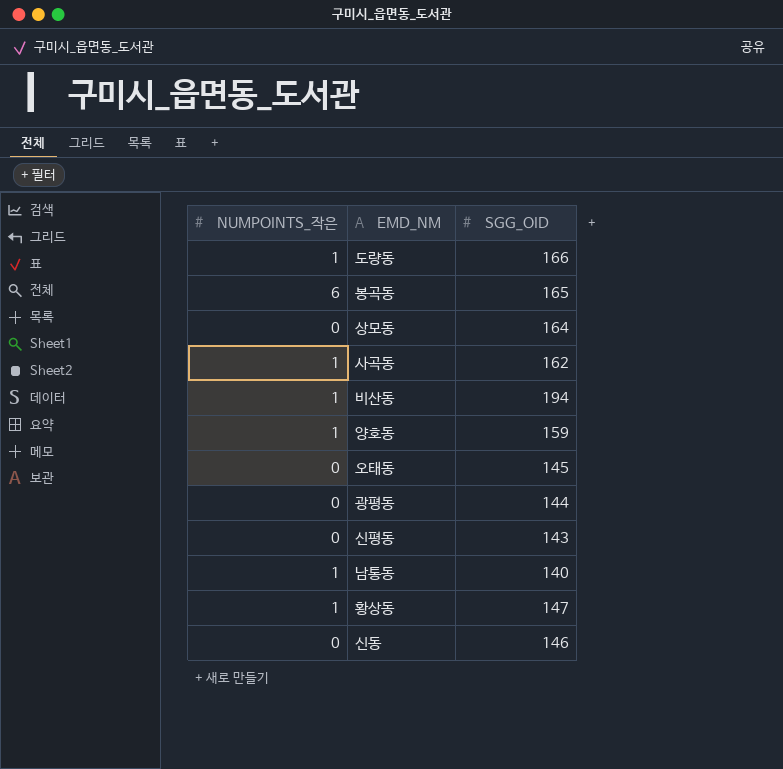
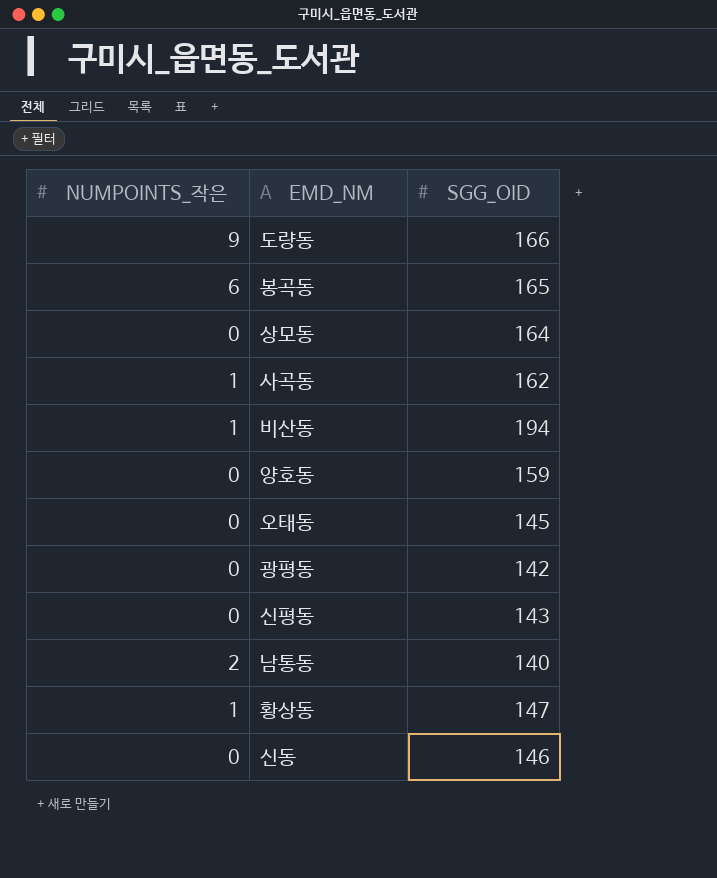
도량동 | NUMPOINTS_작은: 1 -> 9
양호동 | NUMPOINTS_작은: 1 -> 0
광평동 | SGG_OID: 144 -> 142
남통동 | NUMPOINTS_작은: 1 -> 2

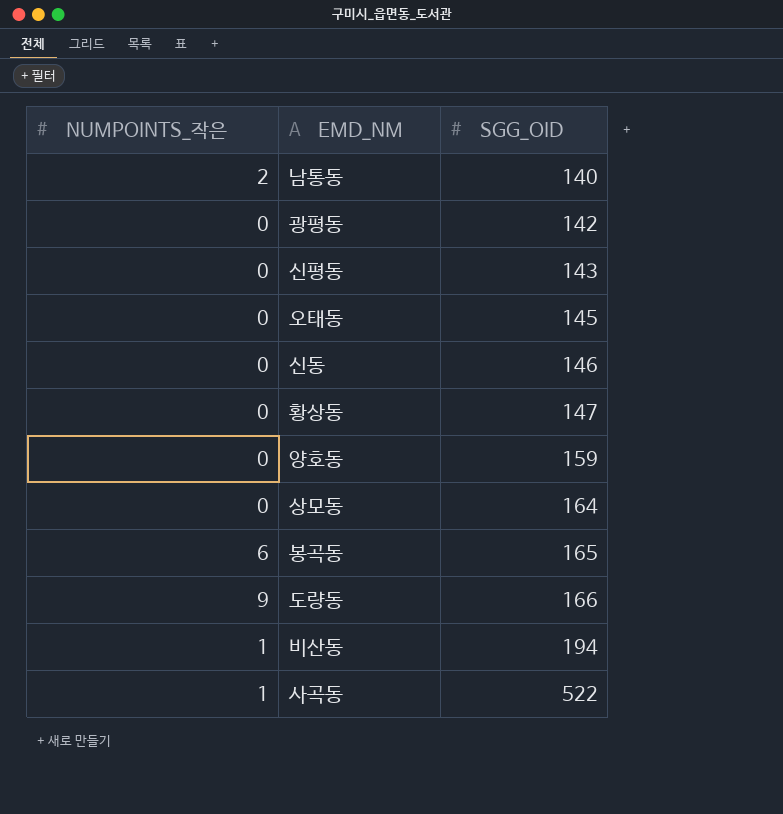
row order: none -> SGG_OID ascending
황상동 | NUMPOINTS_작은: 1 -> 0
사곡동 | SGG_OID: 162 -> 522

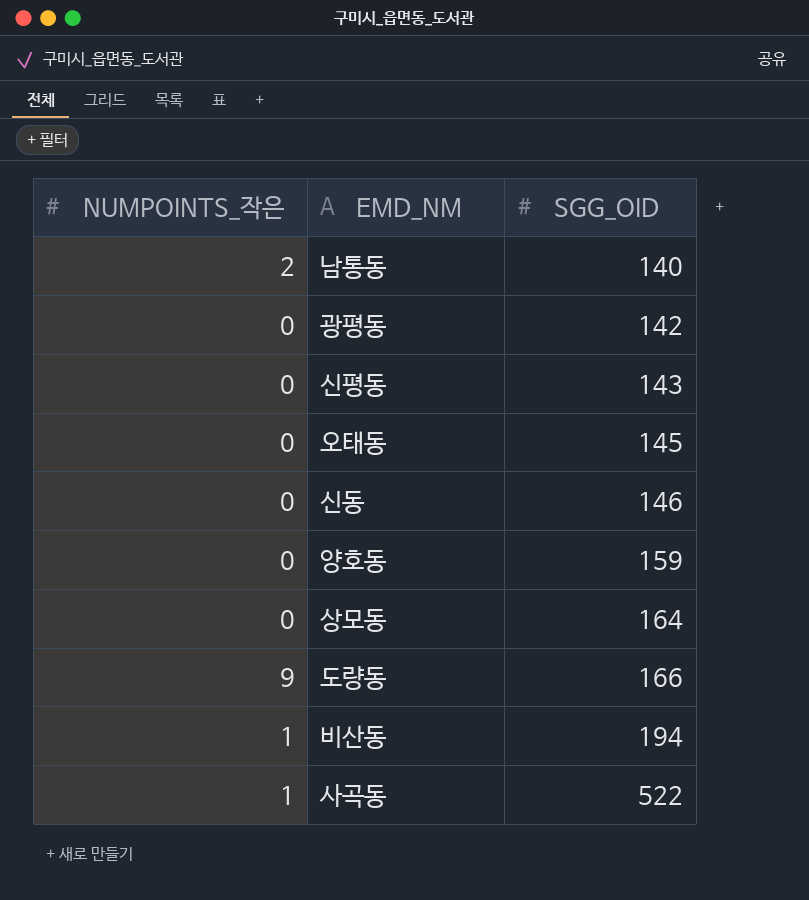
row 황상동: 0 | 147 -> none
row 봉곡동: 6 | 165 -> none

